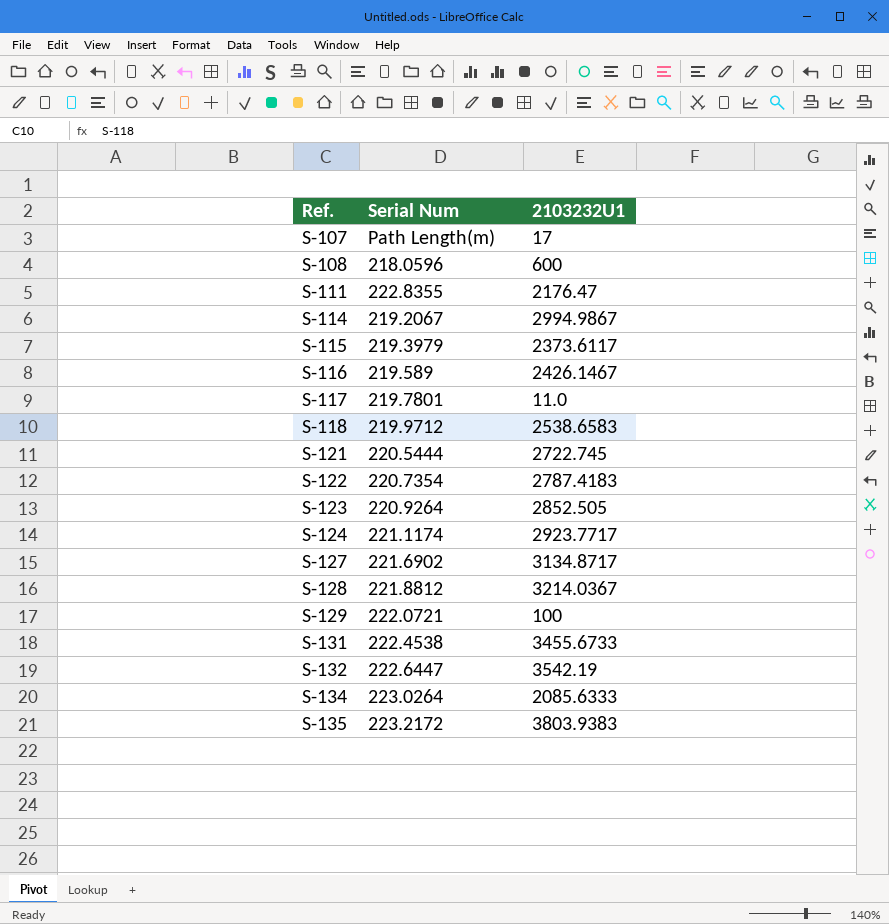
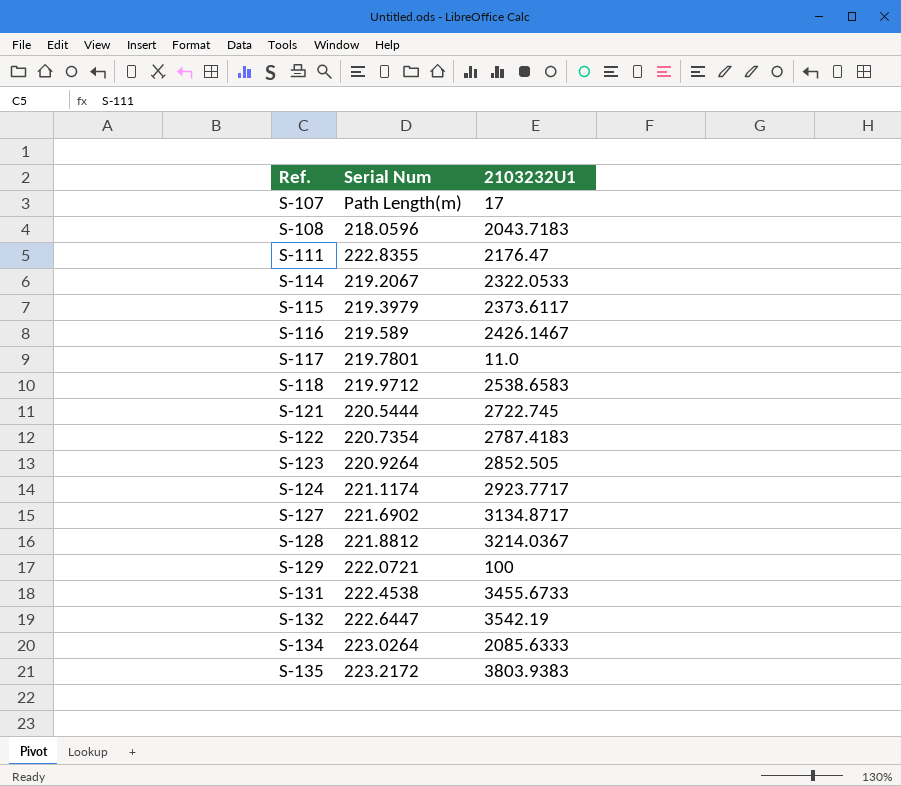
S-108 | 2103232U1: 600 -> 2043.7183
S-114 | 2103232U1: 2994.9867 -> 2322.0533

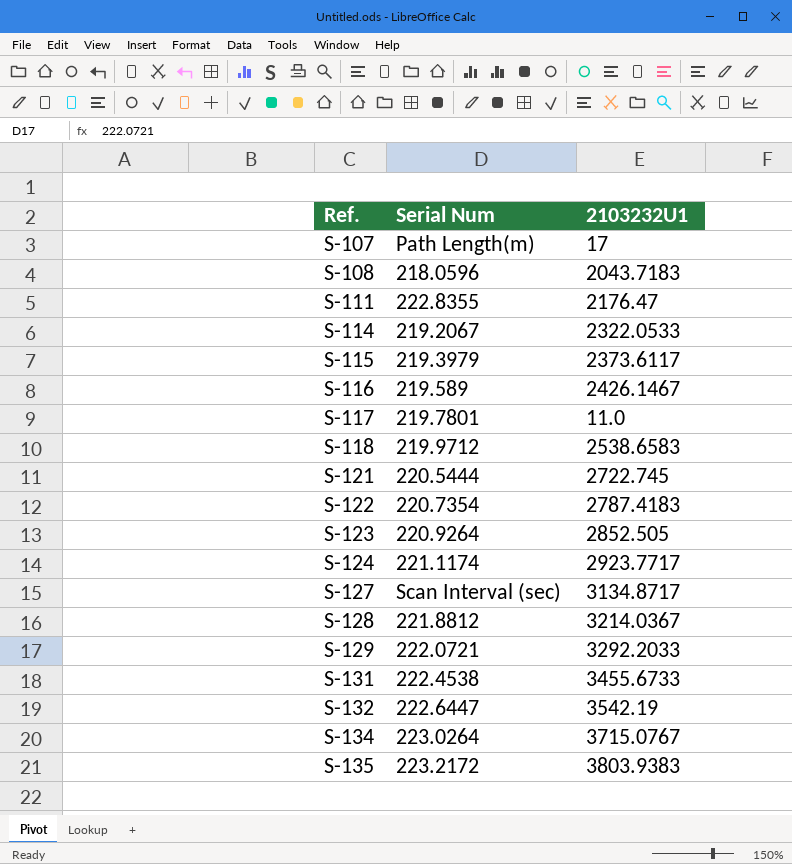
S-127 | Serial Num: 221.6902 -> Scan Interval (sec)
S-129 | 2103232U1: 100 -> 3292.2033
S-134 | 2103232U1: 2085.6333 -> 3715.0767

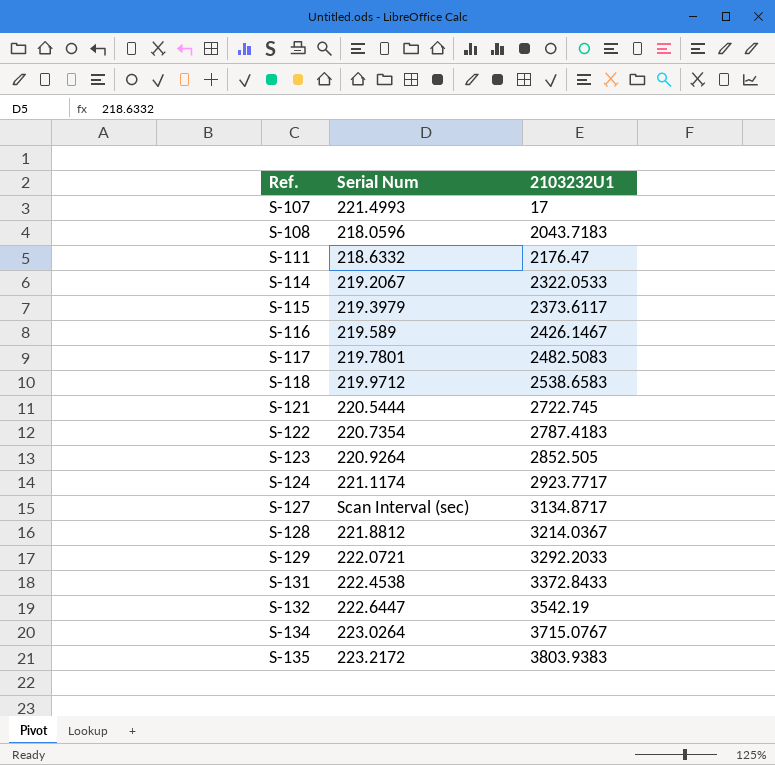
S-107 | Serial Num: Path Length(m) -> 221.4993
S-111 | Serial Num: 222.8355 -> 218.6332
S-117 | 2103232U1: 11.0 -> 2482.5083
S-131 | 2103232U1: 3455.6733 -> 3372.8433

